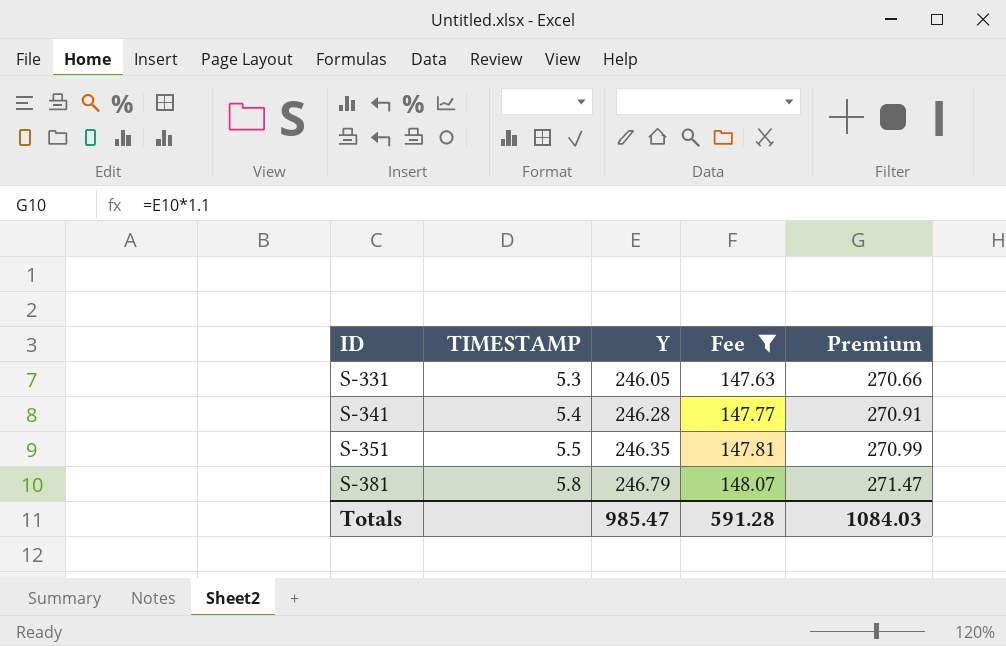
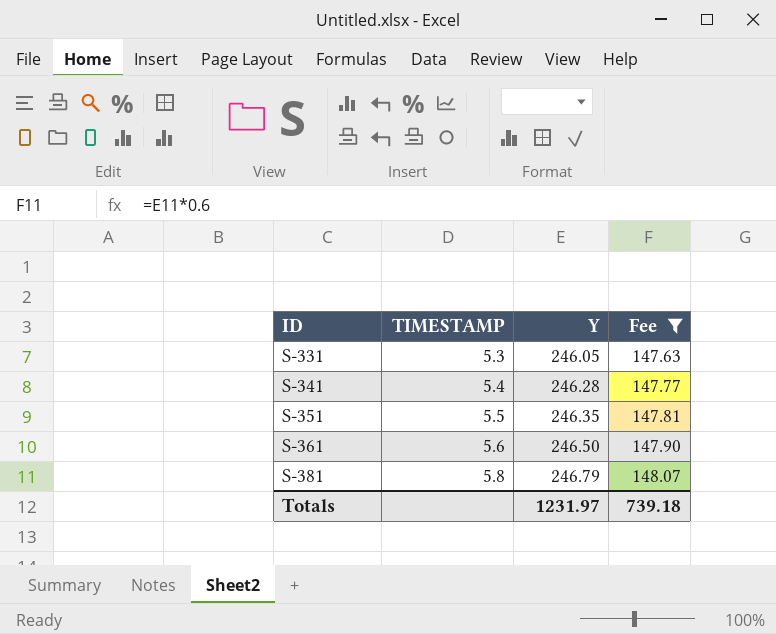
column Premium | formula: [Y] * 1.1 -> none
row S-361: none -> 5.6 | 246.50 | 147.90
Totals | Y: 985.47 -> 1231.97
Totals | Fee: 591.28 -> 739.18

